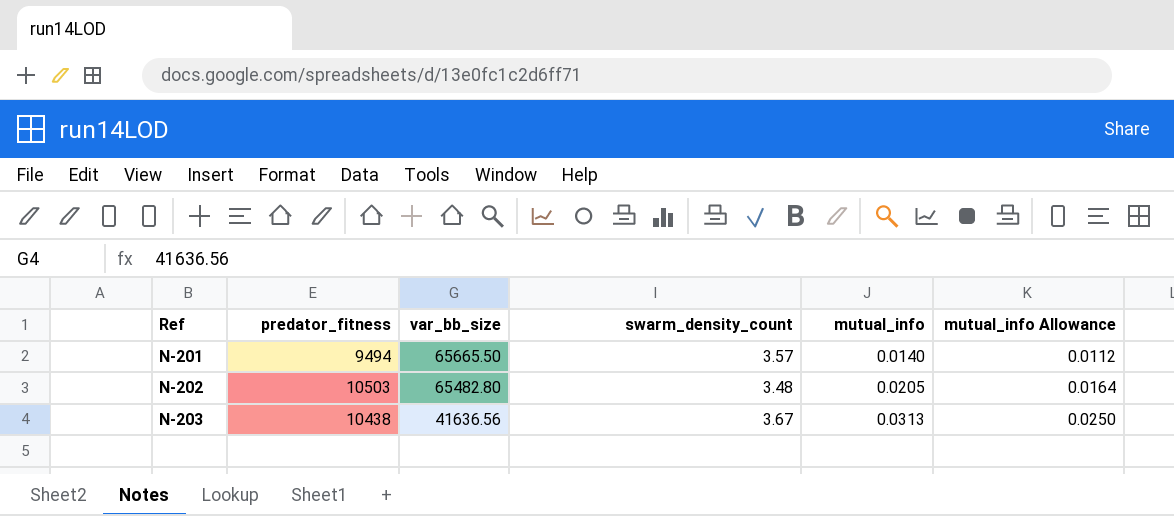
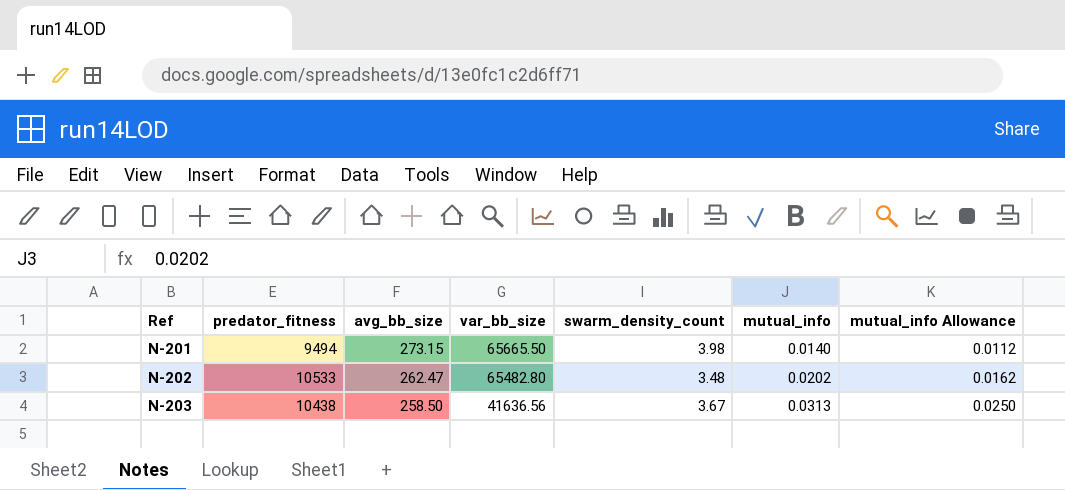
column avg_bb_size | position: none -> 3
N-201 | swarm_density_count: 3.57 -> 3.98
N-202 | predator_fitness: 10503 -> 10533
N-202 | mutual_info: 0.0205 -> 0.0202
N-202 | mutual_info Allowance: 0.0164 -> 0.0162

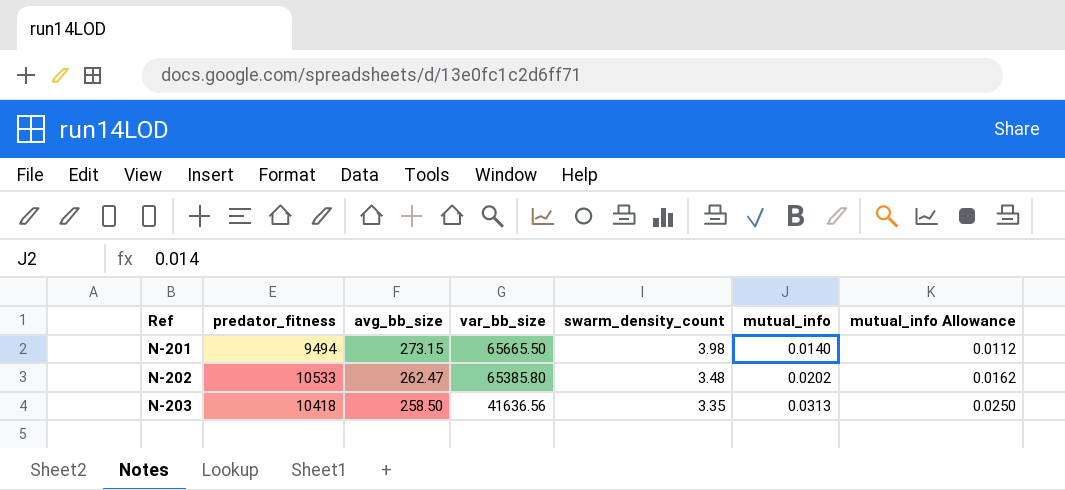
N-202 | var_bb_size: 65482.80 -> 65385.80
N-203 | predator_fitness: 10438 -> 10418
N-203 | swarm_density_count: 3.67 -> 3.35

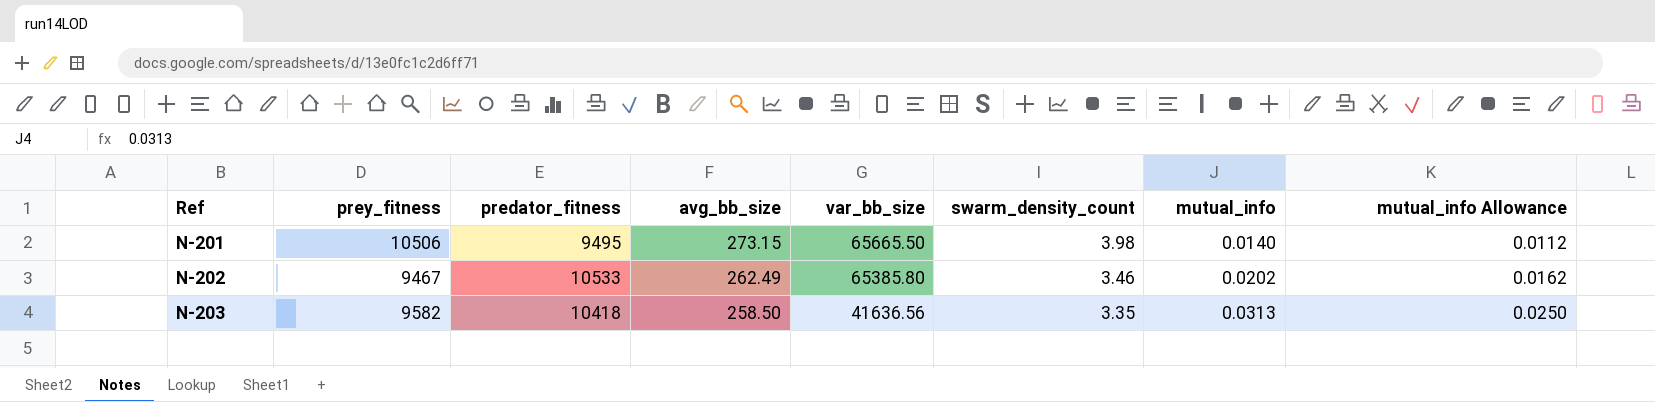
column prey_fitness | position: none -> 2
N-201 | predator_fitness: 9494 -> 9495
N-202 | avg_bb_size: 262.47 -> 262.49
N-202 | swarm_density_count: 3.48 -> 3.46

